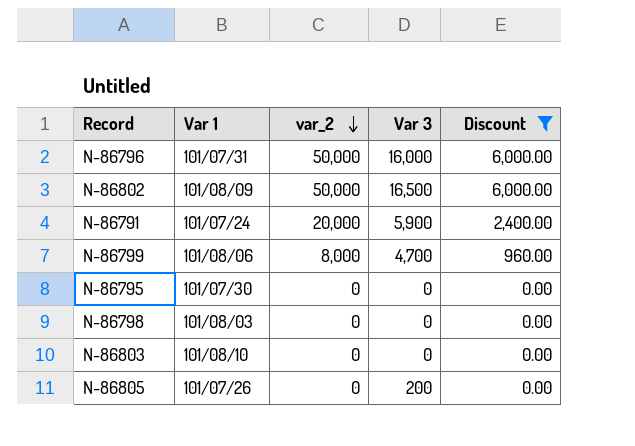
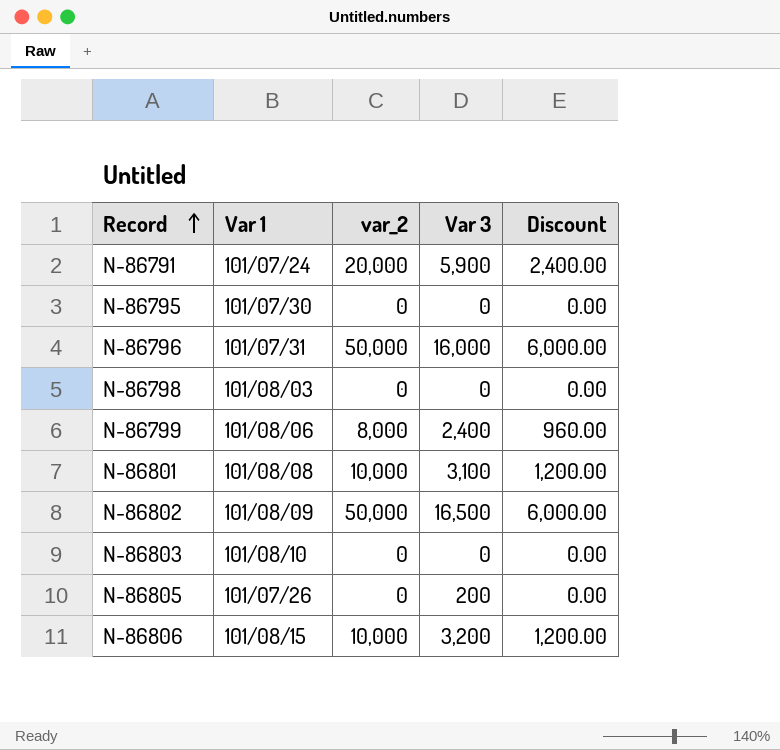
filter: Discount != 1,200.00 -> none
row order: var_2 descending -> Record ascending
N-86799 | Var 3: 4,700 -> 2,400

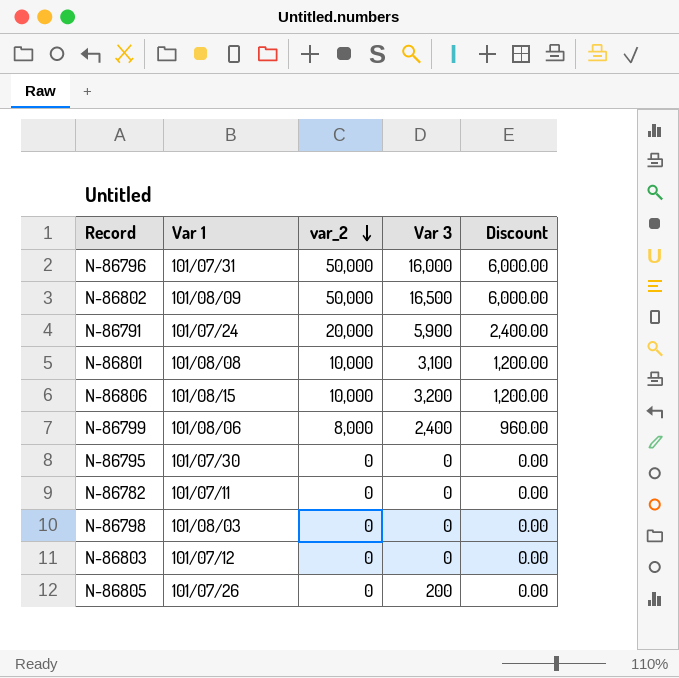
row order: Record ascending -> var_2 descending
row N-86782: none -> 101/07/11 | 0 | 0 | 0.00
N-86803 | Var 1: 101/08/10 -> 101/07/12

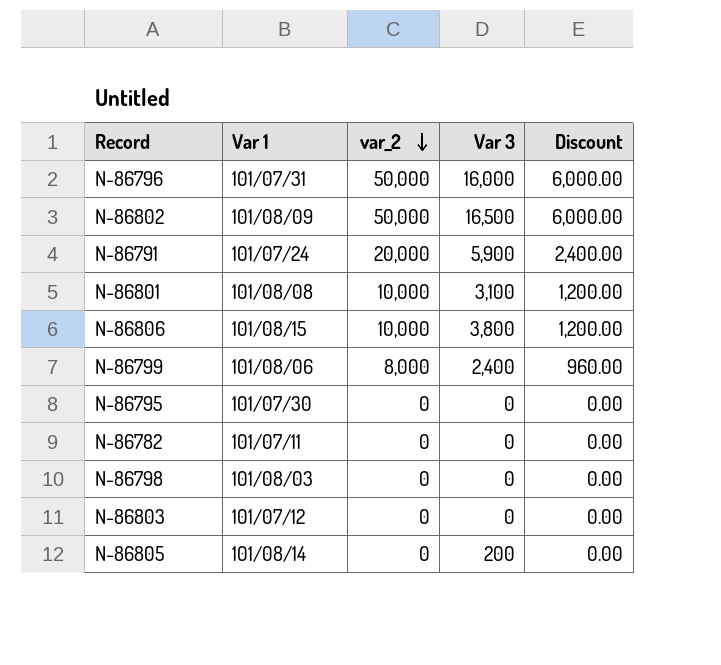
N-86806 | Var 3: 3,200 -> 3,800
N-86805 | Var 1: 101/07/26 -> 101/08/14

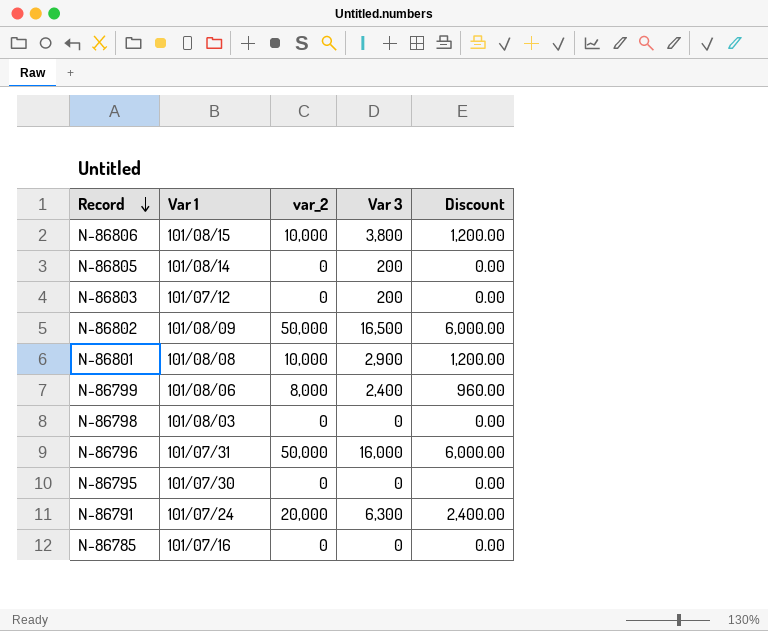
row order: var_2 descending -> Record descending
row N-86782: 101/07/11 | 0 | 0 | 0.00 -> none
N-86803 | Var 3: 0 -> 200
N-86801 | Var 3: 3,100 -> 2,900
N-86791 | Var 3: 5,900 -> 6,300
row N-86785: none -> 101/07/16 | 0 | 0 | 0.00

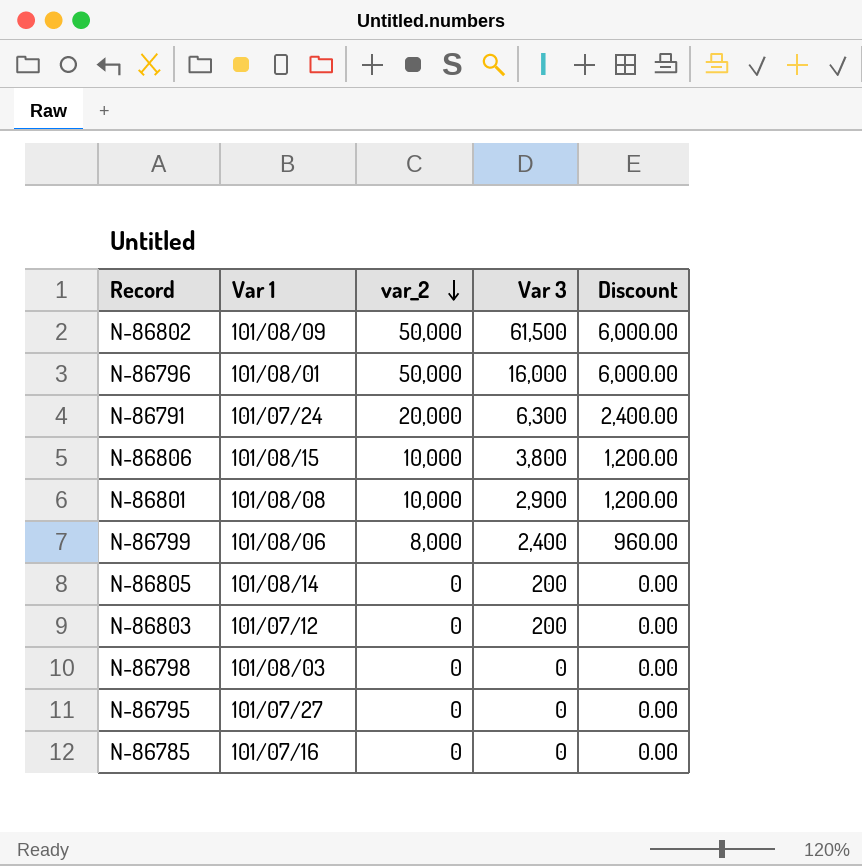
row order: Record descending -> var_2 descending
N-86802 | Var 3: 16,500 -> 61,500
N-86796 | Var 1: 101/07/31 -> 101/08/01
N-86795 | Var 1: 101/07/30 -> 101/07/27

